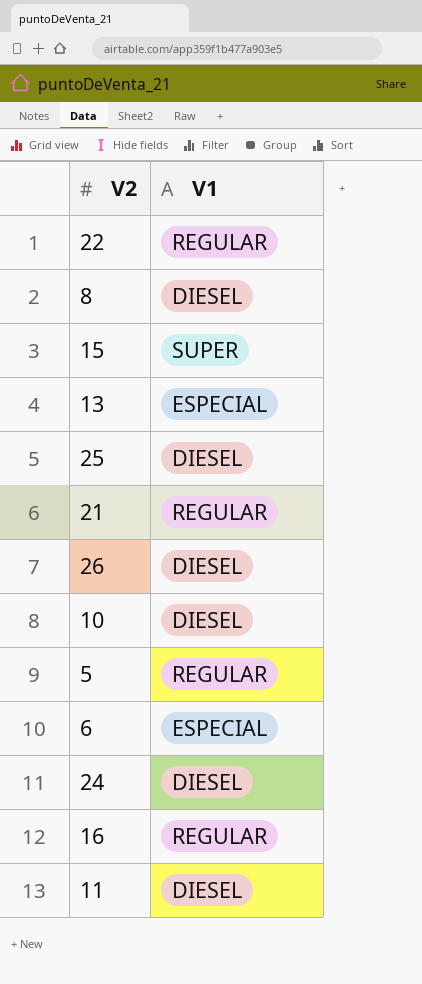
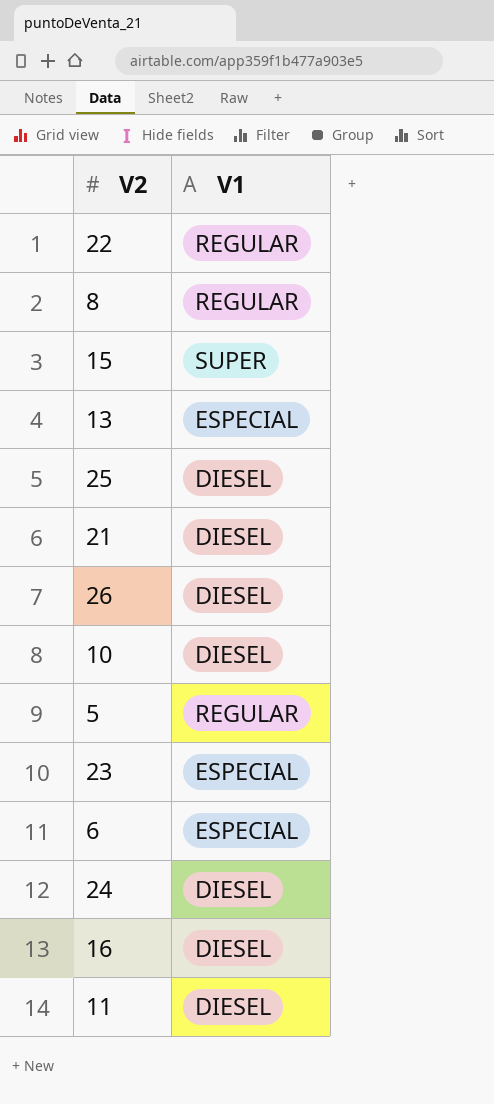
8 | V1: DIESEL -> REGULAR
21 | V1: REGULAR -> DIESEL
row 23: none -> ESPECIAL
16 | V1: REGULAR -> DIESEL

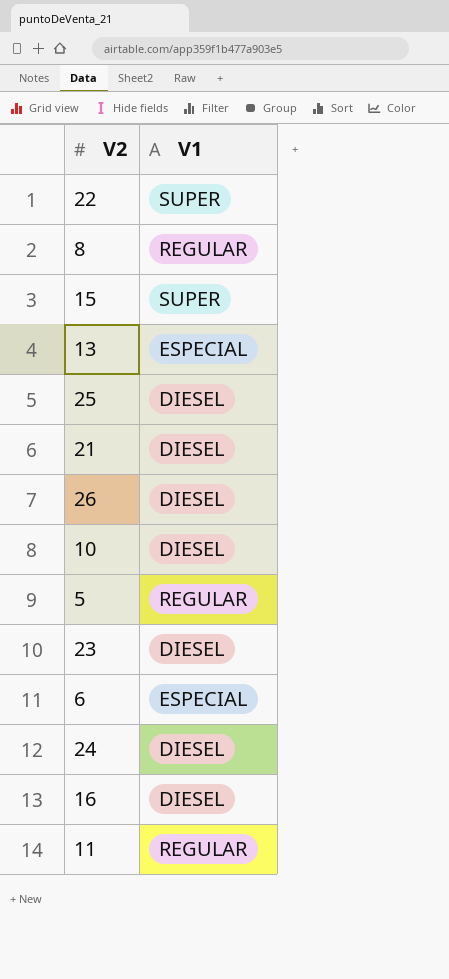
22 | V1: REGULAR -> SUPER
23 | V1: ESPECIAL -> DIESEL
11 | V1: DIESEL -> REGULAR

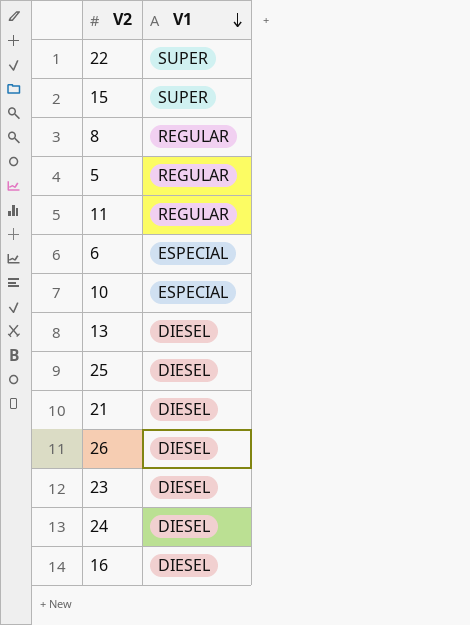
row order: none -> V1 descending
10 | V1: DIESEL -> ESPECIAL
13 | V1: ESPECIAL -> DIESEL

